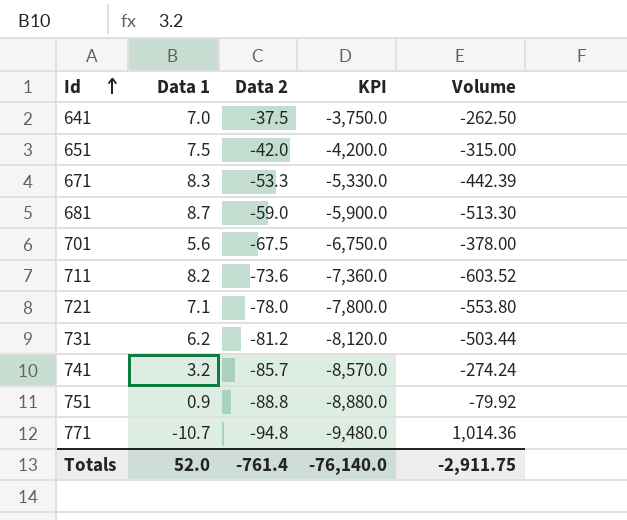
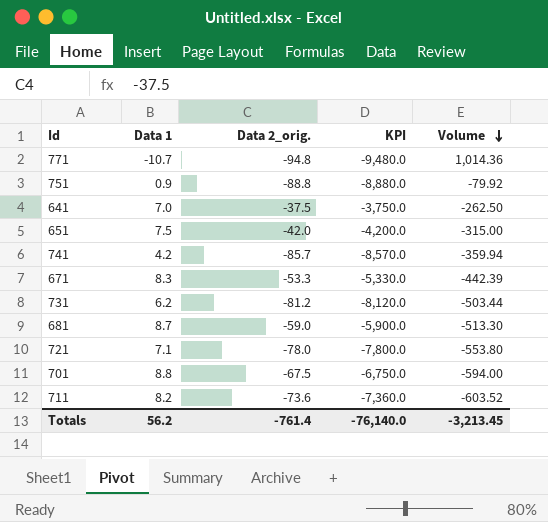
row order: Id ascending -> Volume descending
column name: Data 2 -> Data 2_orig.
741 | Data 1: 3.2 -> 4.2
741 | Volume: -274.24 -> -359.94
701 | Data 1: 5.6 -> 8.8
701 | Volume: -378.00 -> -594.00
Totals | Data 1: 52.0 -> 56.2
Totals | Volume: -2,911.75 -> -3,213.45

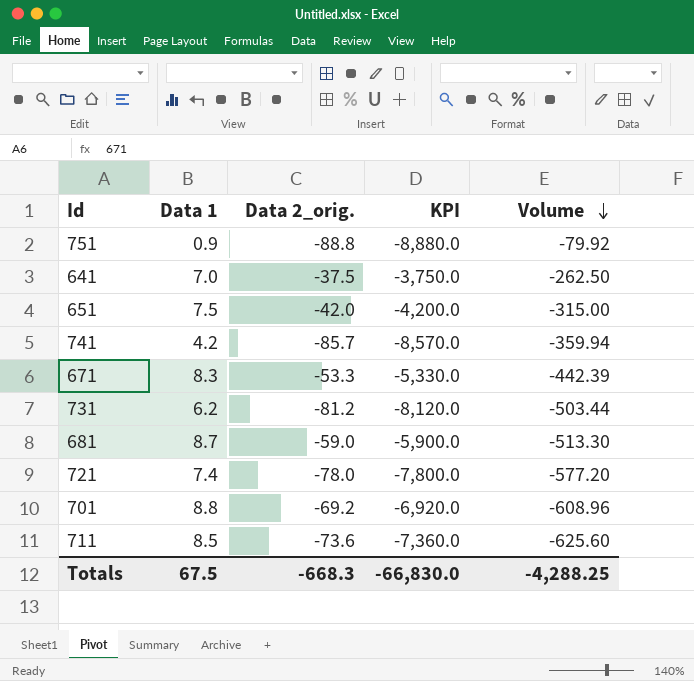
row 771: -10.7 | -94.8 | -9,480.0 | 1,014.36 -> none
721 | Data 1: 7.1 -> 7.4
721 | Volume: -553.80 -> -577.20
701 | Data 2_orig.: -67.5 -> -69.2
701 | KPI: -6,750.0 -> -6,920.0
701 | Volume: -594.00 -> -608.96
711 | Data 1: 8.2 -> 8.5
711 | Volume: -603.52 -> -625.60
Totals | Data 1: 56.2 -> 67.5
Totals | Data 2_orig.: -761.4 -> -668.3
Totals | KPI: -76,140.0 -> -66,830.0
Totals | Volume: -3,213.45 -> -4,288.25

